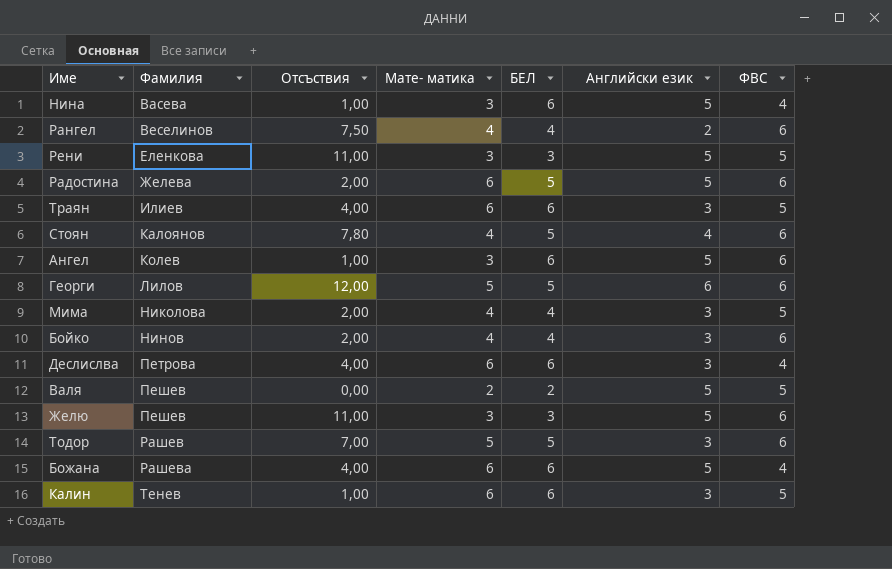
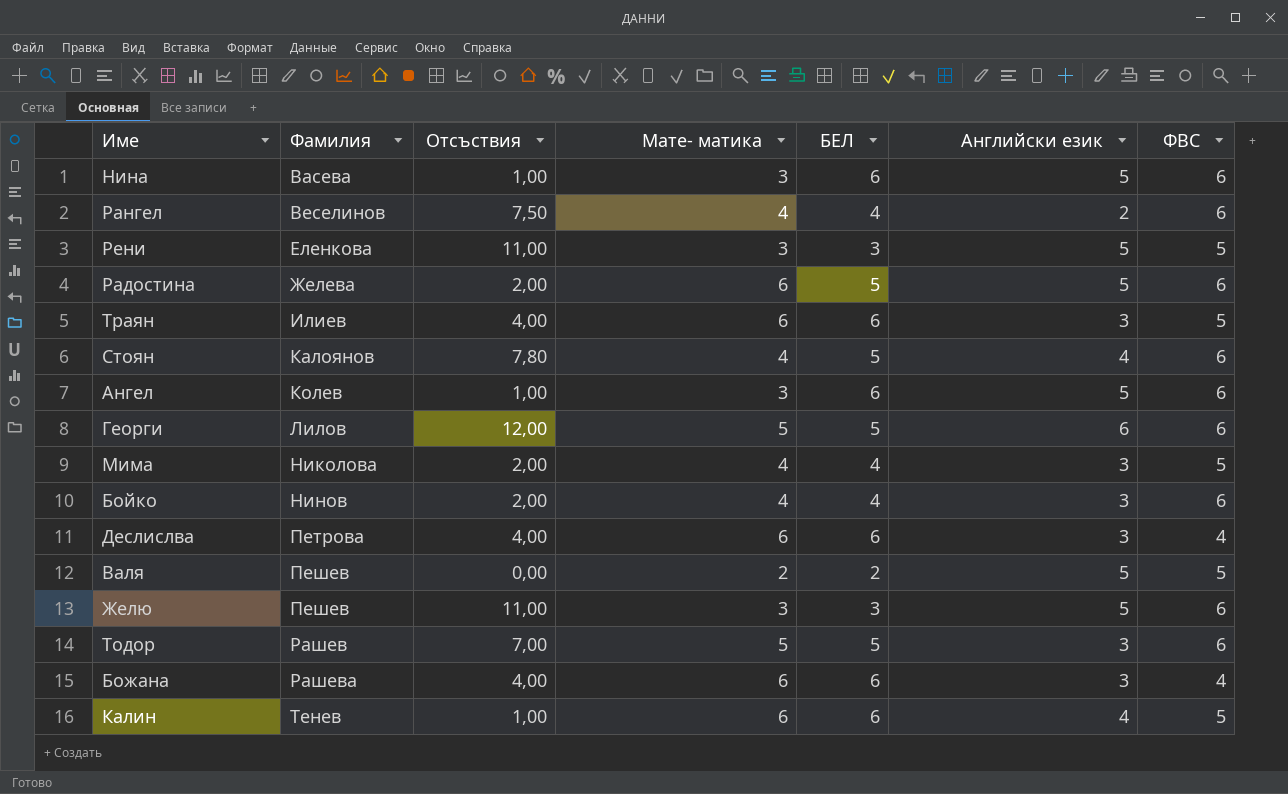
Нина | ФВС: 4 -> 6
Божана | Английски език: 5 -> 3
Калин | Английски език: 3 -> 4

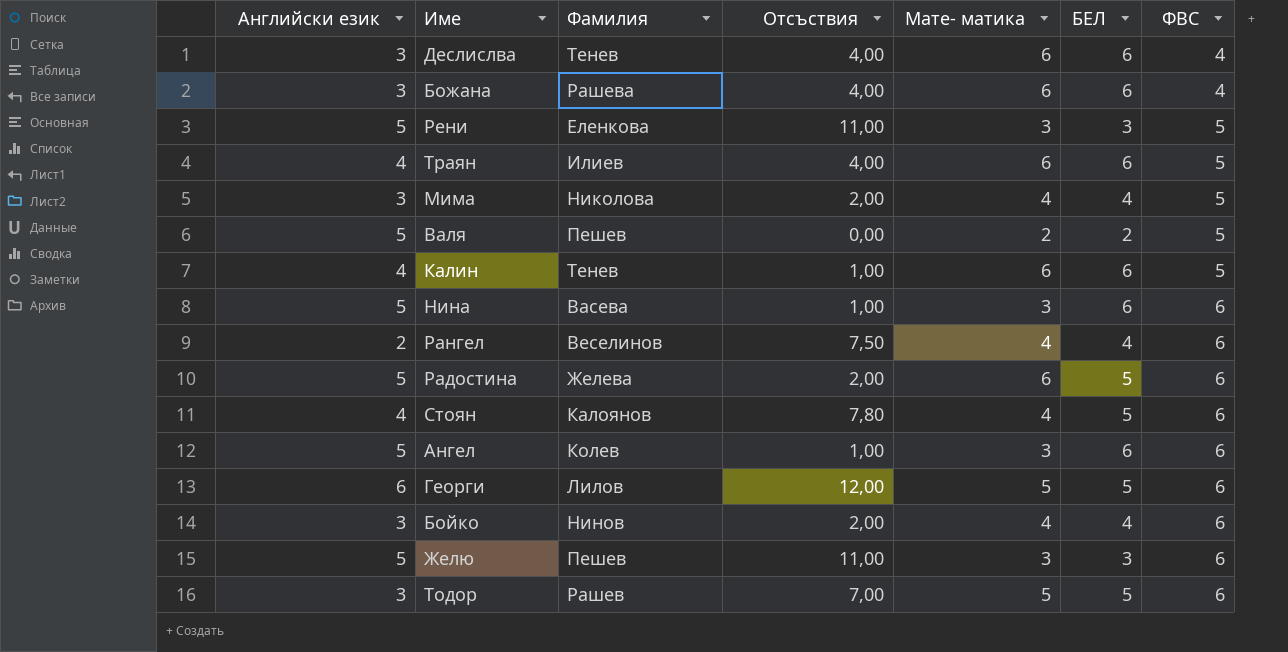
row order: Фамилия ascending -> ФВС ascending
column Английски език | position: 6 -> 1
Деслислва | Фамилия: Петрова -> Тенев
Траян | Английски език: 3 -> 4

